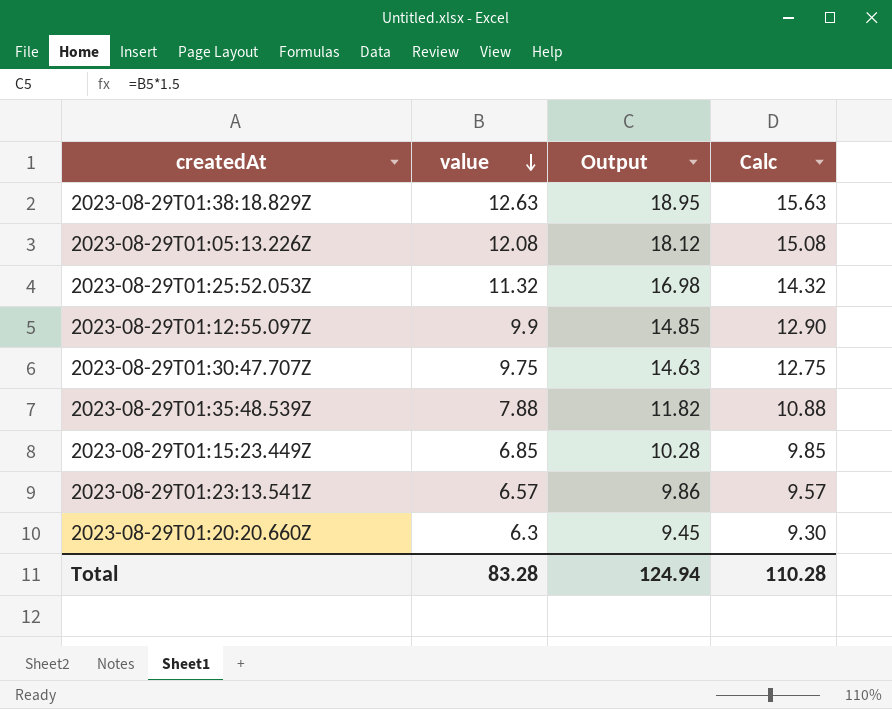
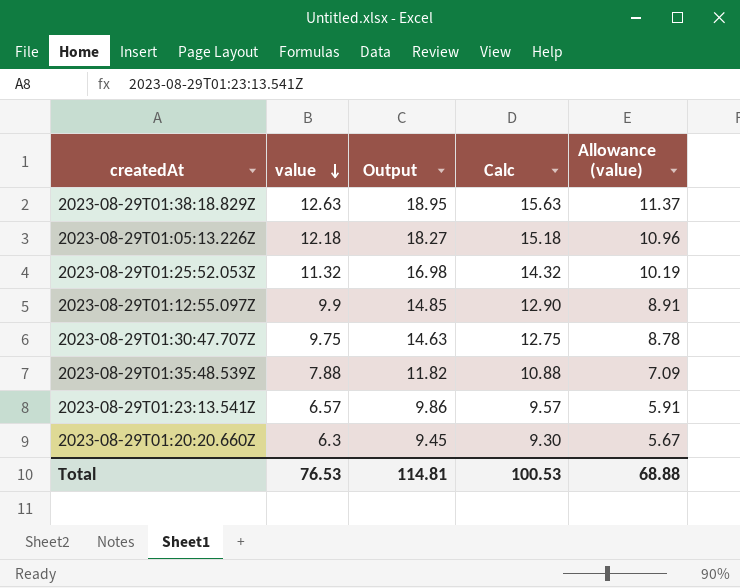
column Allowance (value) | formula: none -> [value] * 0.9
row 2023-08-29T01:15:23.449Z: 6.85 | 10.28 | 9.85 -> none
2023-08-29T01:05:13.226Z | value: 12.08 -> 12.18
2023-08-29T01:05:13.226Z | Output: 18.12 -> 18.27
2023-08-29T01:05:13.226Z | Calc: 15.08 -> 15.18
Total | value: 83.28 -> 76.53
Total | Output: 124.94 -> 114.81
Total | Calc: 110.28 -> 100.53

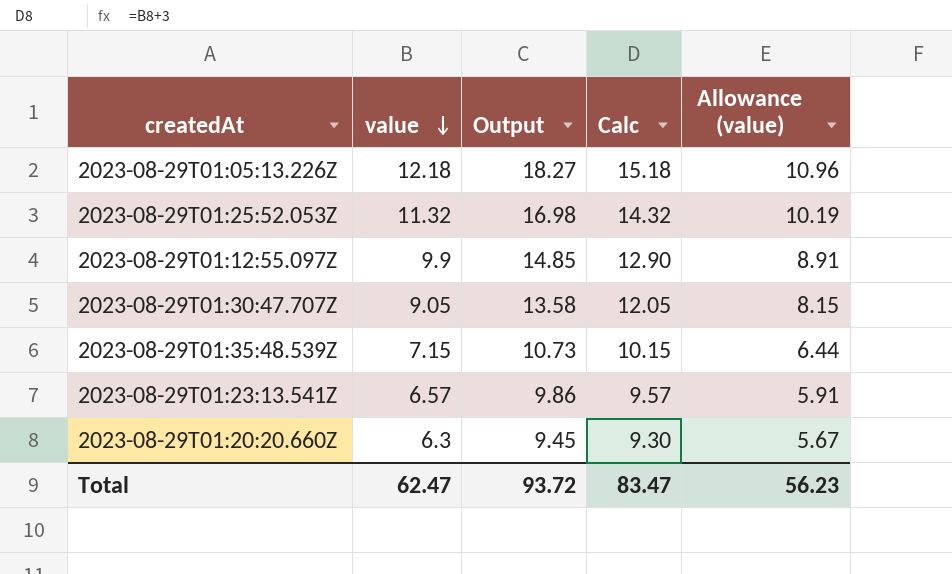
row 2023-08-29T01:38:18.829Z: 12.63 | 18.95 | 15.63 | 11.37 -> none
2023-08-29T01:30:47.707Z | value: 9.75 -> 9.05
2023-08-29T01:30:47.707Z | Output: 14.63 -> 13.58
2023-08-29T01:30:47.707Z | Calc: 12.75 -> 12.05
2023-08-29T01:30:47.707Z | Allowance (value): 8.78 -> 8.15
2023-08-29T01:35:48.539Z | value: 7.88 -> 7.15
2023-08-29T01:35:48.539Z | Output: 11.82 -> 10.73
2023-08-29T01:35:48.539Z | Calc: 10.88 -> 10.15
2023-08-29T01:35:48.539Z | Allowance (value): 7.09 -> 6.44
Total | value: 76.53 -> 62.47
Total | Output: 114.81 -> 93.72
Total | Calc: 100.53 -> 83.47
Total | Allowance (value): 68.88 -> 56.23

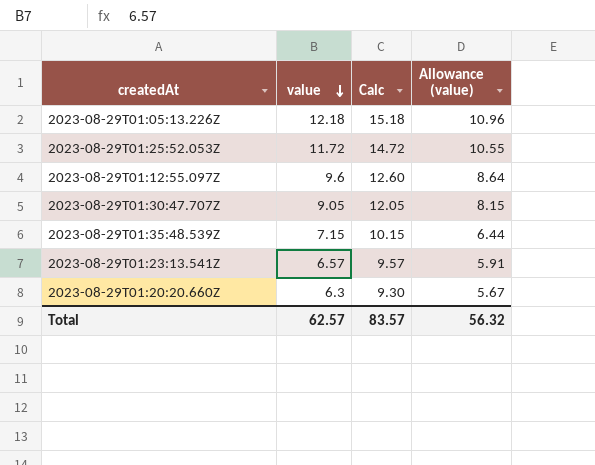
column Output | formula: [value] * 1.5 -> none
2023-08-29T01:25:52.053Z | value: 11.32 -> 11.72
2023-08-29T01:25:52.053Z | Calc: 14.32 -> 14.72
2023-08-29T01:25:52.053Z | Allowance (value): 10.19 -> 10.55
2023-08-29T01:12:55.097Z | value: 9.9 -> 9.6
2023-08-29T01:12:55.097Z | Calc: 12.90 -> 12.60
2023-08-29T01:12:55.097Z | Allowance (value): 8.91 -> 8.64
Total | value: 62.47 -> 62.57
Total | Calc: 83.47 -> 83.57
Total | Allowance (value): 56.23 -> 56.32

